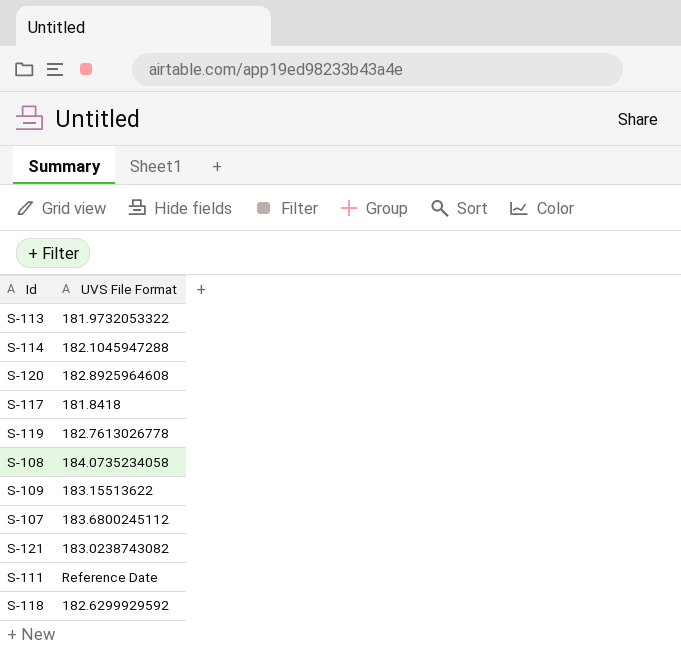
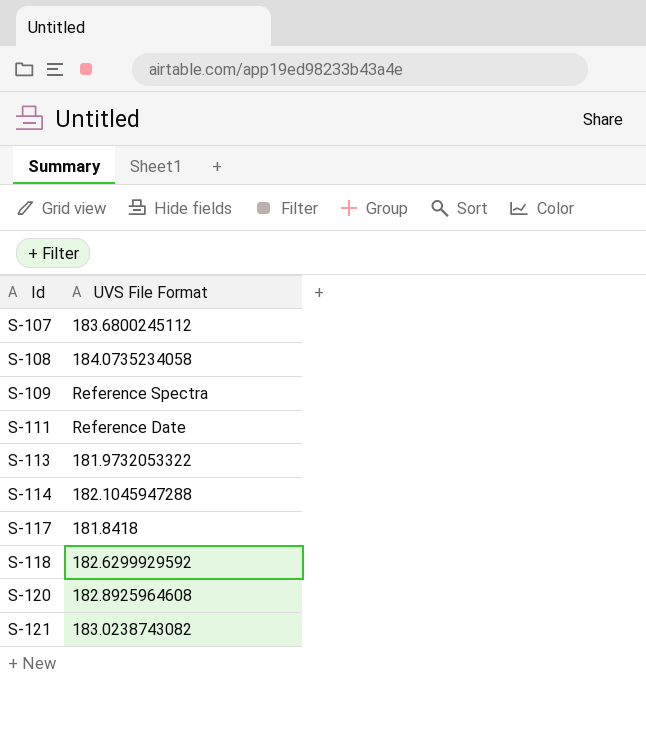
row order: none -> Id ascending
row S-119: 182.7613026778 -> none
S-109 | UVS File Format: 183.15513622 -> Reference Spectra

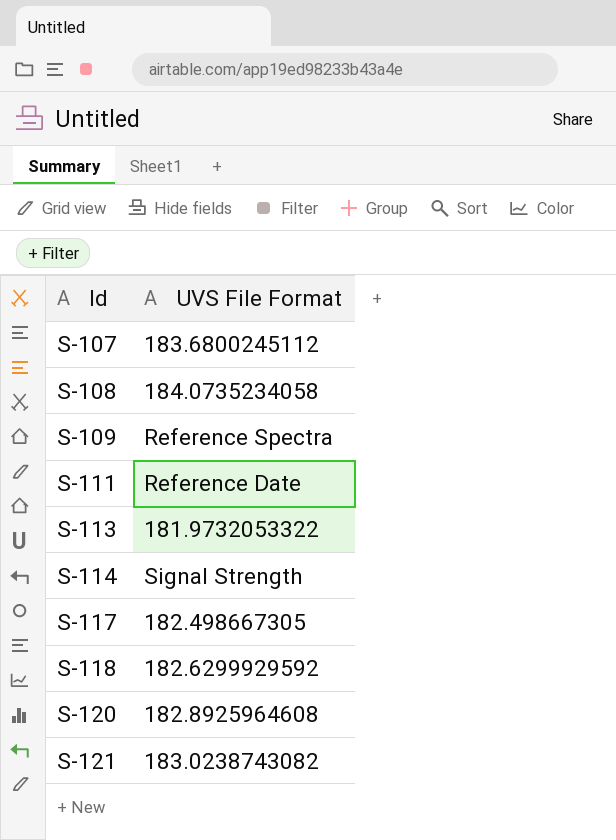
S-114 | UVS File Format: 182.1045947288 -> Signal Strength
S-117 | UVS File Format: 181.8418 -> 182.498667305

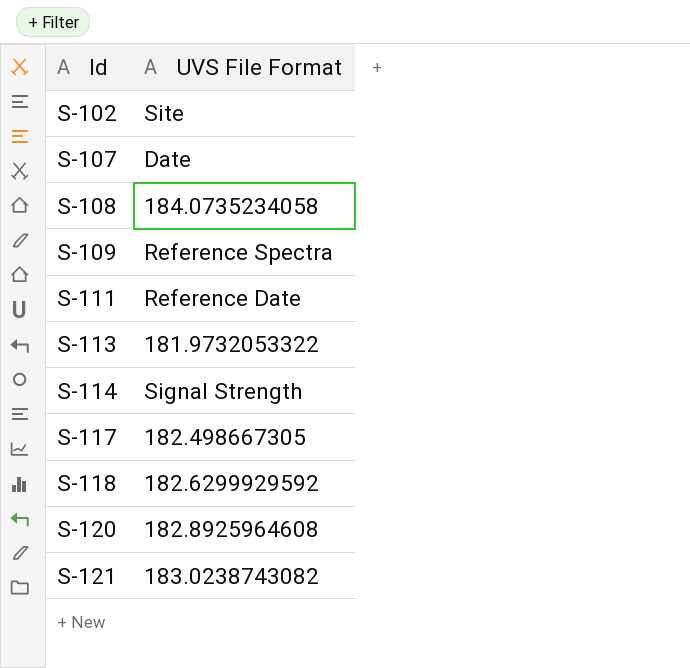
row S-102: none -> Site
S-107 | UVS File Format: 183.6800245112 -> Date

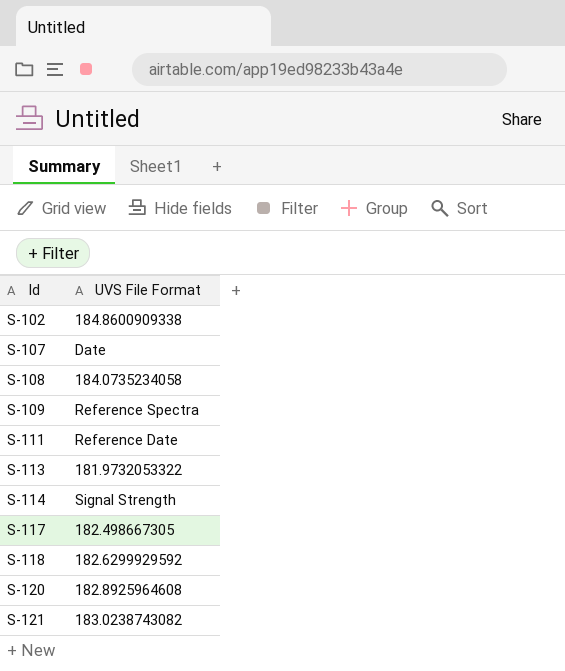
S-102 | UVS File Format: Site -> 184.8600909338

